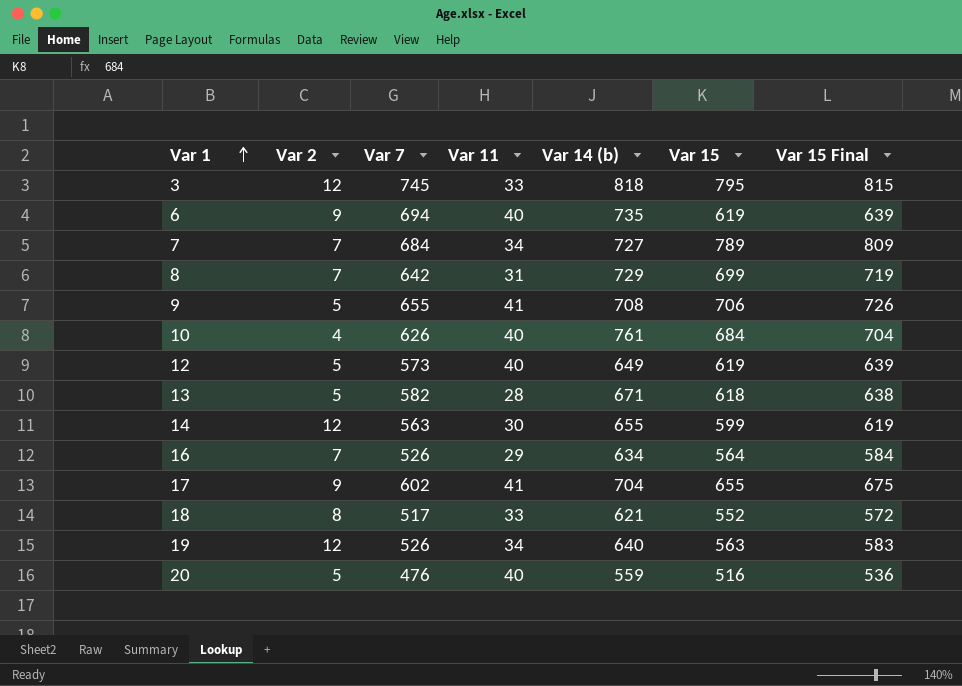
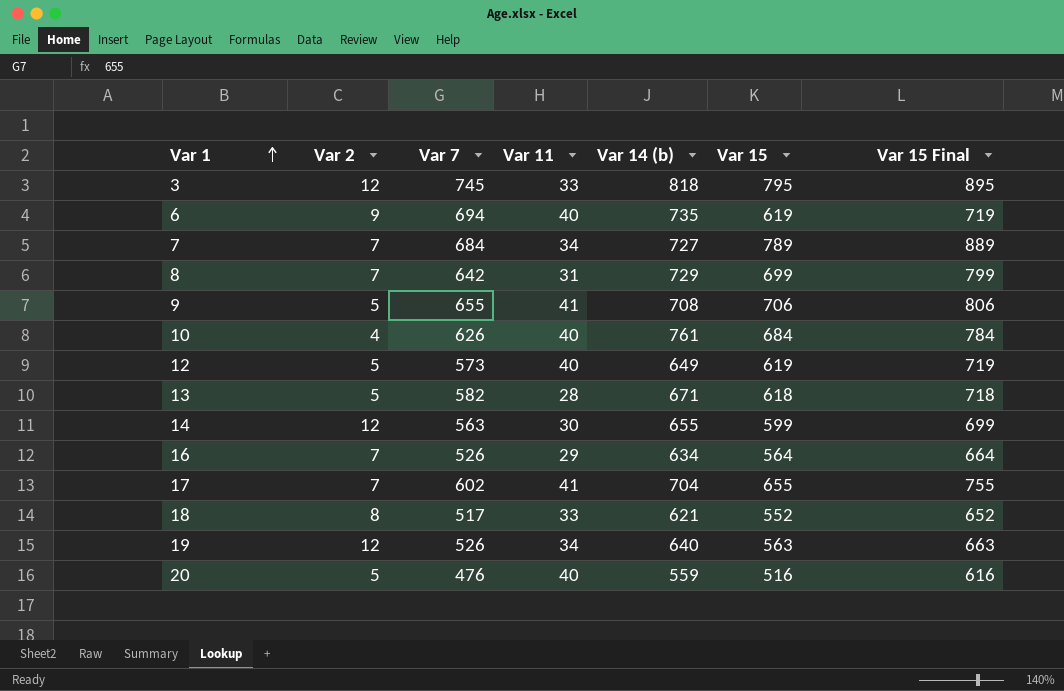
column Var 15 Final | formula: [Var 15] + 20 -> [Var 15] + 100
17 | Var 2: 9 -> 7

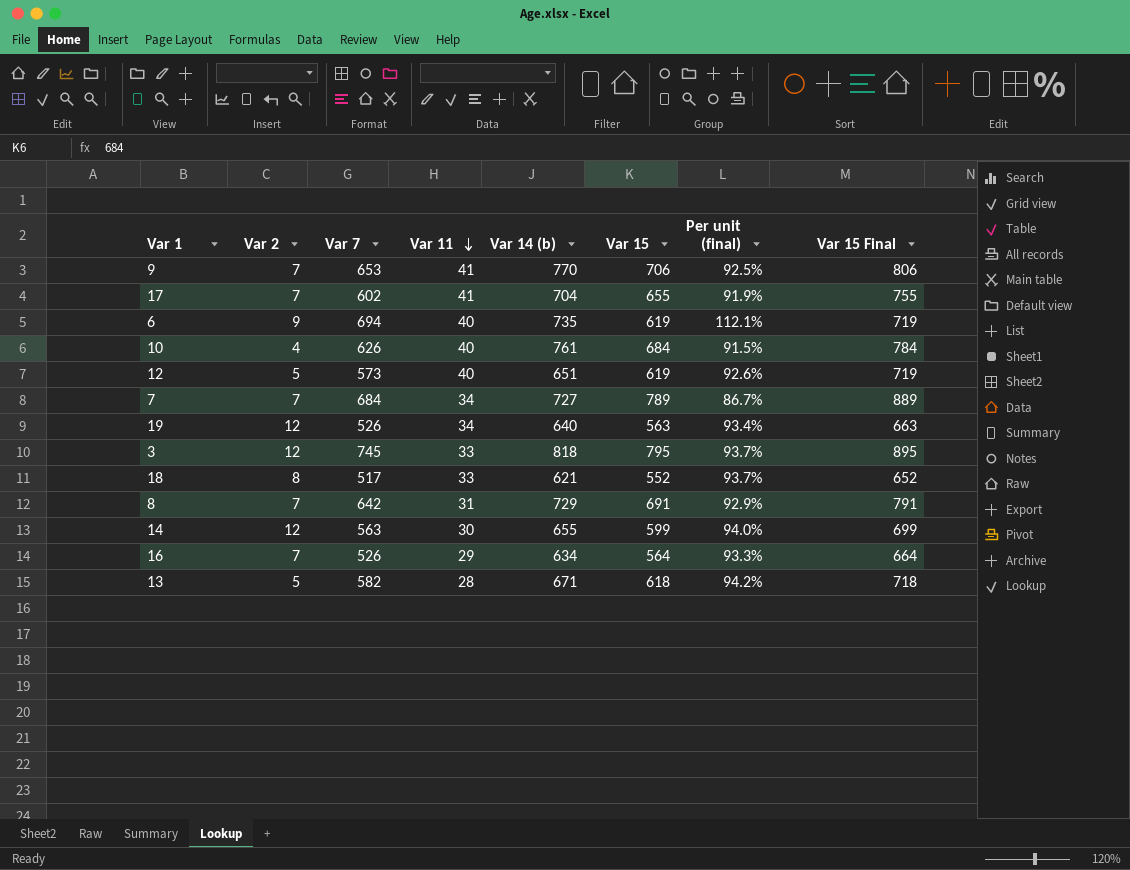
row order: Var 1 ascending -> Var 11 descending
column Per unit (final) | formula: none -> [Var 7] / [Var 15]
row 20: 5 | 476 | 40 | 559 | 516 | 616 -> none
9 | Var 2: 5 -> 7
9 | Var 7: 655 -> 653
9 | Var 14 (b): 708 -> 770
12 | Var 14 (b): 649 -> 651
8 | Var 15: 699 -> 691
8 | Var 15 Final: 799 -> 791

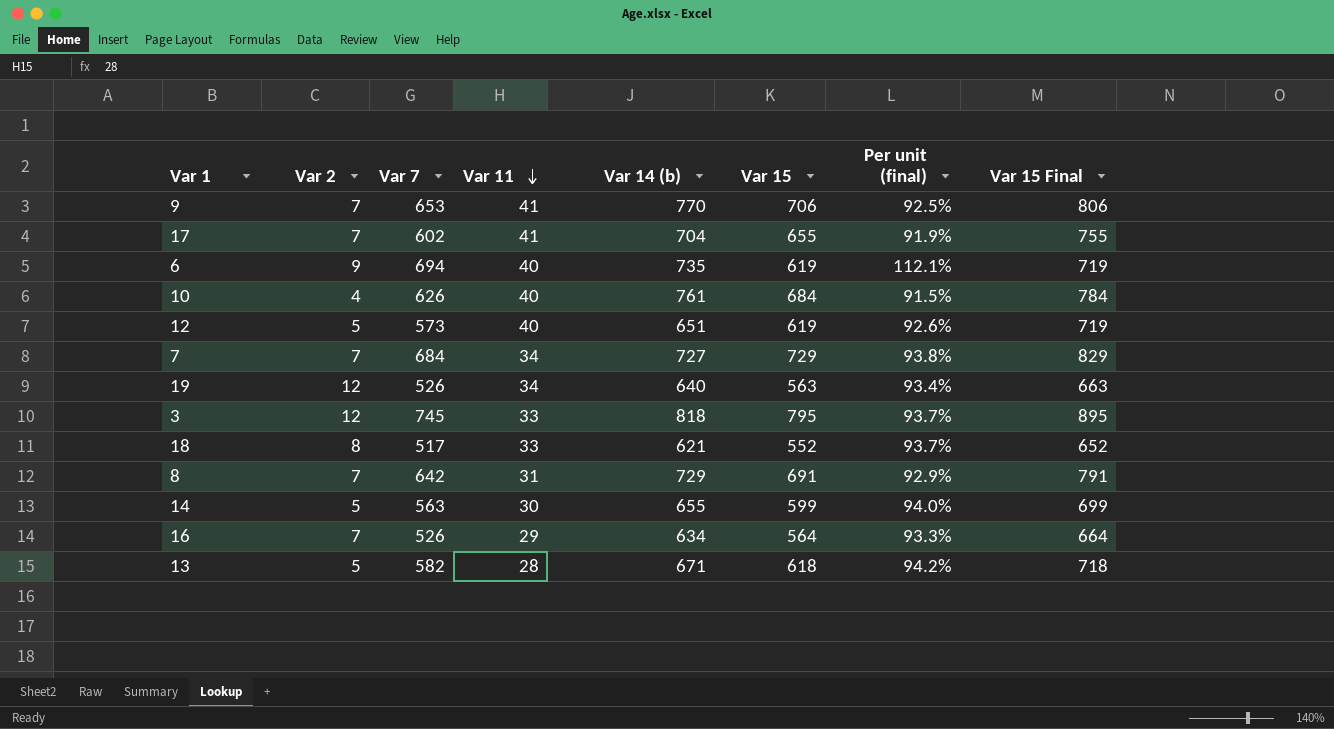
7 | Var 15: 789 -> 729
7 | Per unit (final): 86.7% -> 93.8%
7 | Var 15 Final: 889 -> 829
14 | Var 2: 12 -> 5

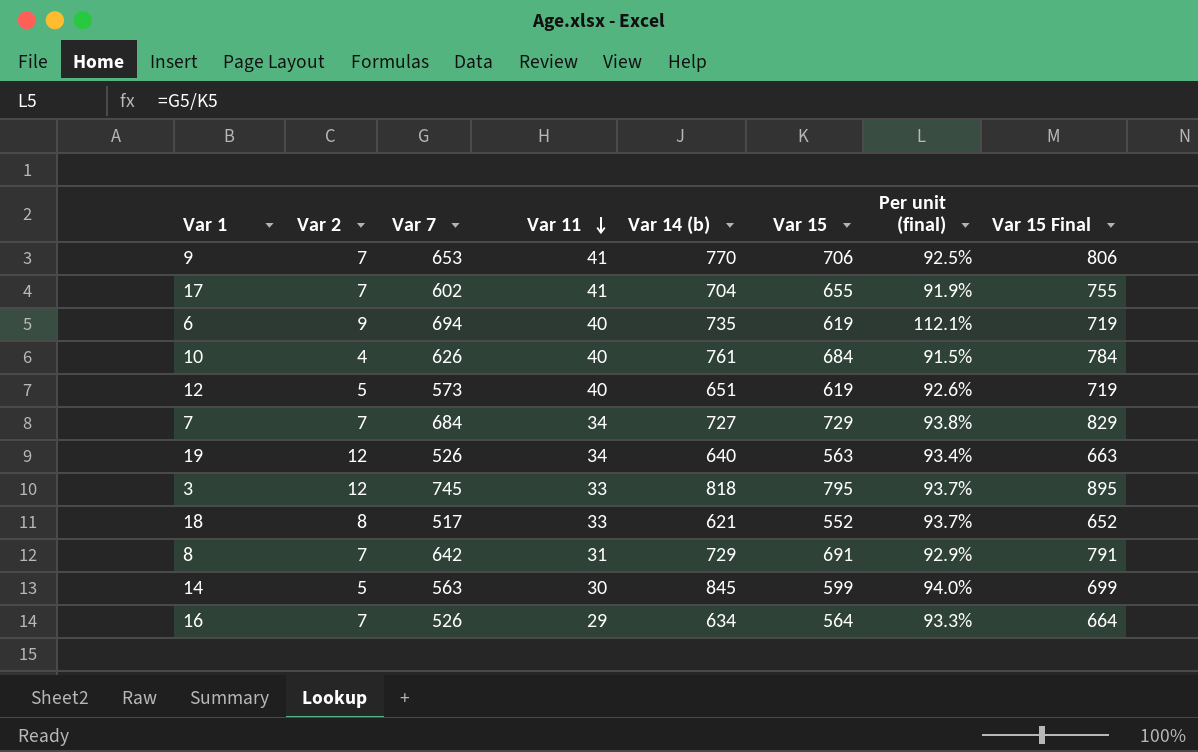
row 13: 5 | 582 | 28 | 671 | 618 | 94.2% | 718 -> none
14 | Var 14 (b): 655 -> 845

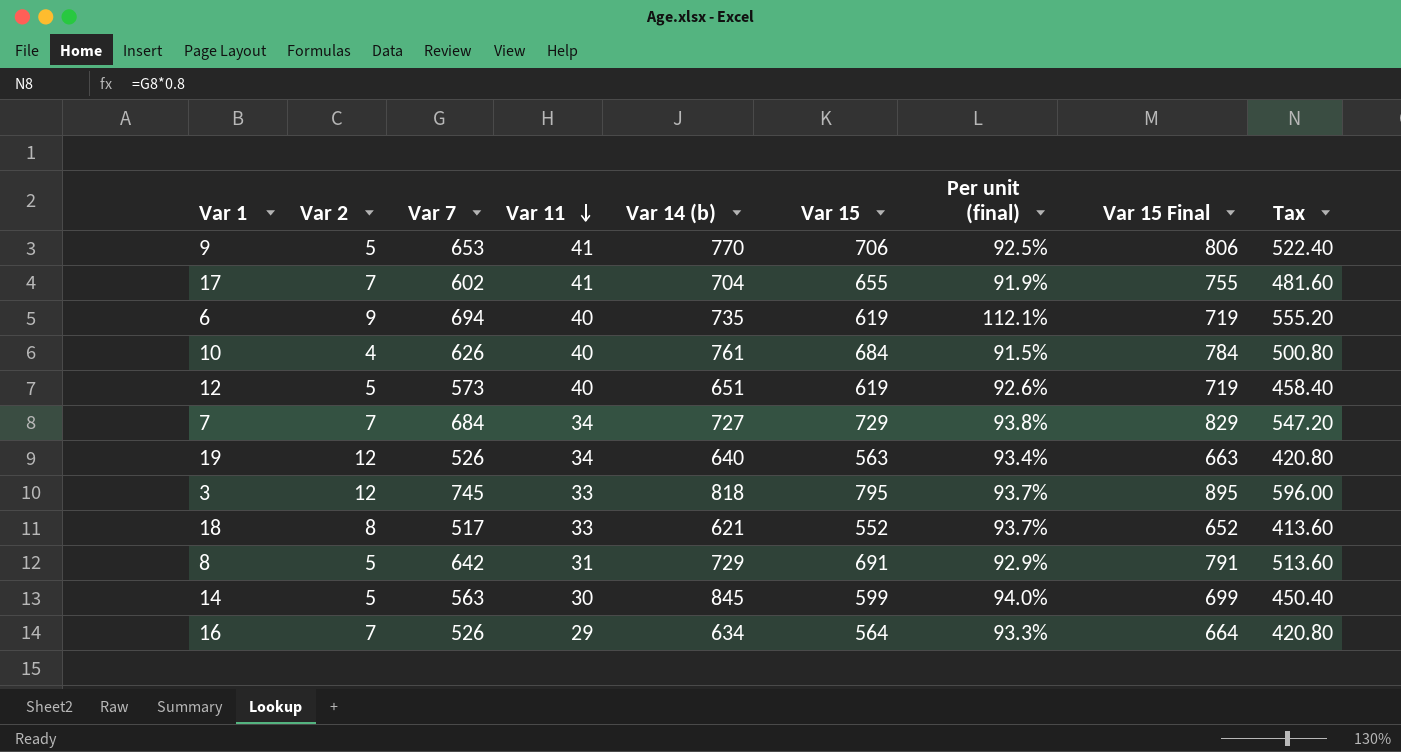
column Tax | formula: none -> [Var 7] * 0.8
9 | Var 2: 7 -> 5
8 | Var 2: 7 -> 5

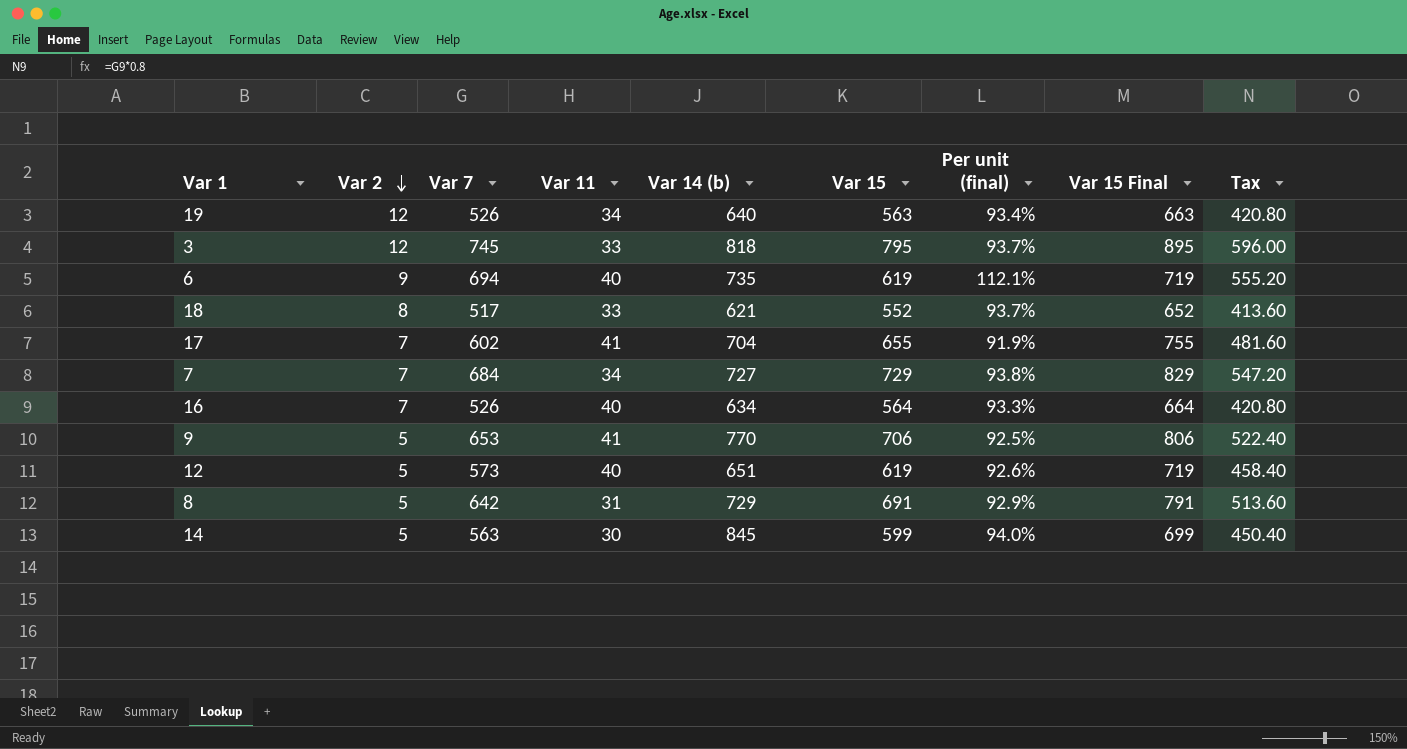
row order: Var 11 descending -> Var 2 descending
row 10: 4 | 626 | 40 | 761 | 684 | 91.5% | 784 | 500.80 -> none
16 | Var 11: 29 -> 40

